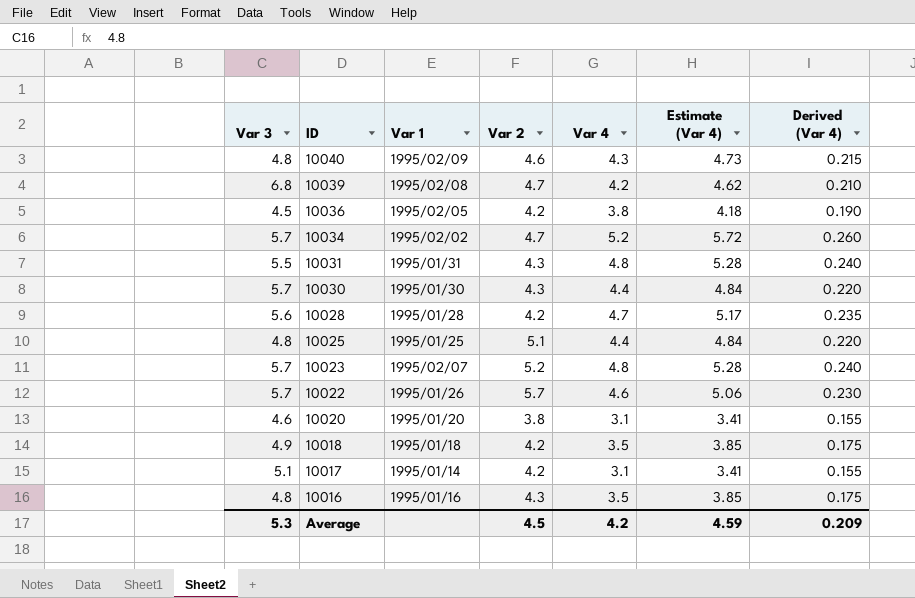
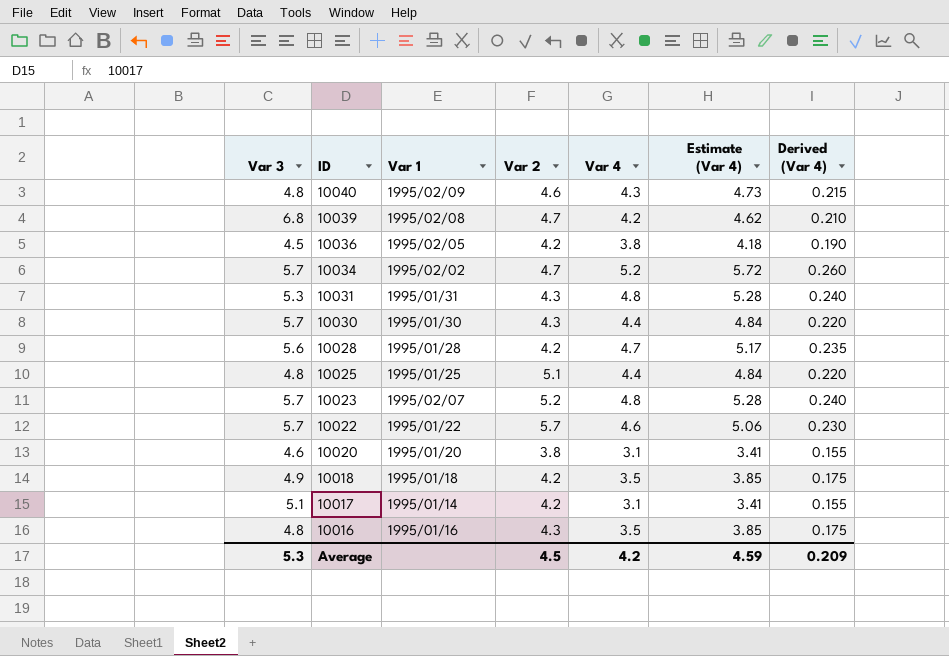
10031 | Var 3: 5.5 -> 5.3
10022 | Var 1: 1995/01/26 -> 1995/01/22

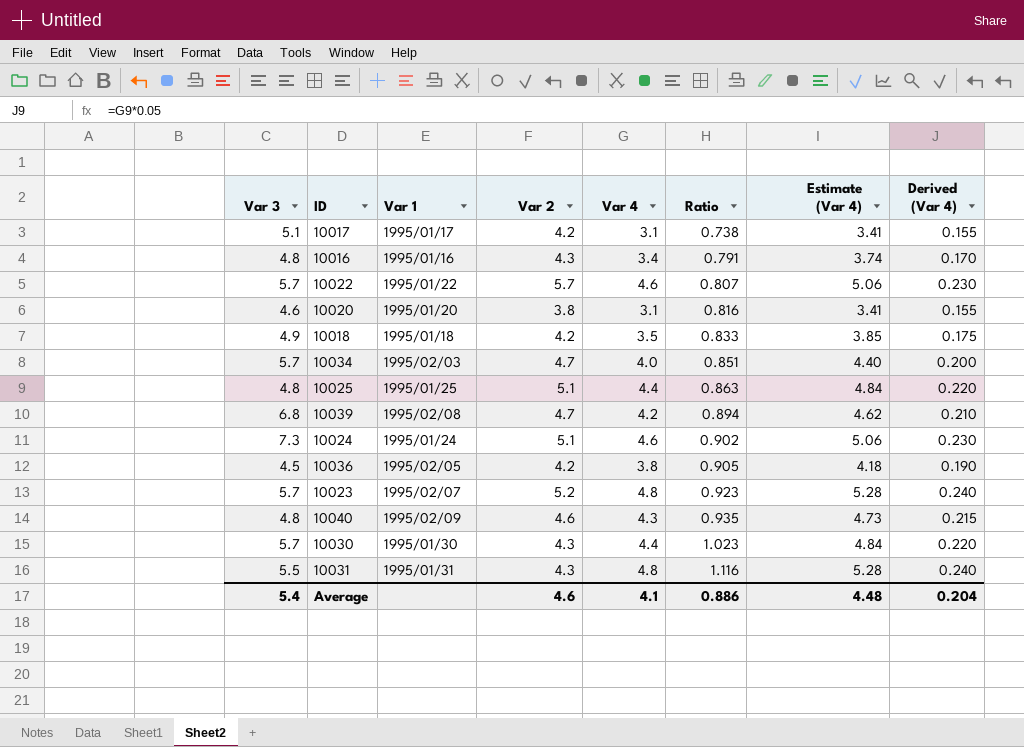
row order: ID descending -> Ratio ascending
column Ratio | formula: none -> [Var 4] / [Var 2]
row 10028: 5.6 | 1995/01/28 | 4.2 | 4.7 | 5.17 | 0.235 -> none
10017 | Var 1: 1995/01/14 -> 1995/01/17
10016 | Var 4: 3.5 -> 3.4
10016 | Estimate (Var 4): 3.85 -> 3.74
10016 | Derived (Var 4): 0.175 -> 0.170
10034 | Var 1: 1995/02/02 -> 1995/02/03
10034 | Var 4: 5.2 -> 4.0
10034 | Estimate (Var 4): 5.72 -> 4.40
10034 | Derived (Var 4): 0.260 -> 0.200
row 10024: none -> 7.3 | 1995/01/24 | 5.1 | 4.6 | 0.902 | 5.06 | 0.230
10031 | Var 3: 5.3 -> 5.5
Average | Var 3: 5.3 -> 5.4
Average | Var 2: 4.5 -> 4.6
Average | Var 4: 4.2 -> 4.1
Average | Estimate (Var 4): 4.59 -> 4.48
Average | Derived (Var 4): 0.209 -> 0.204

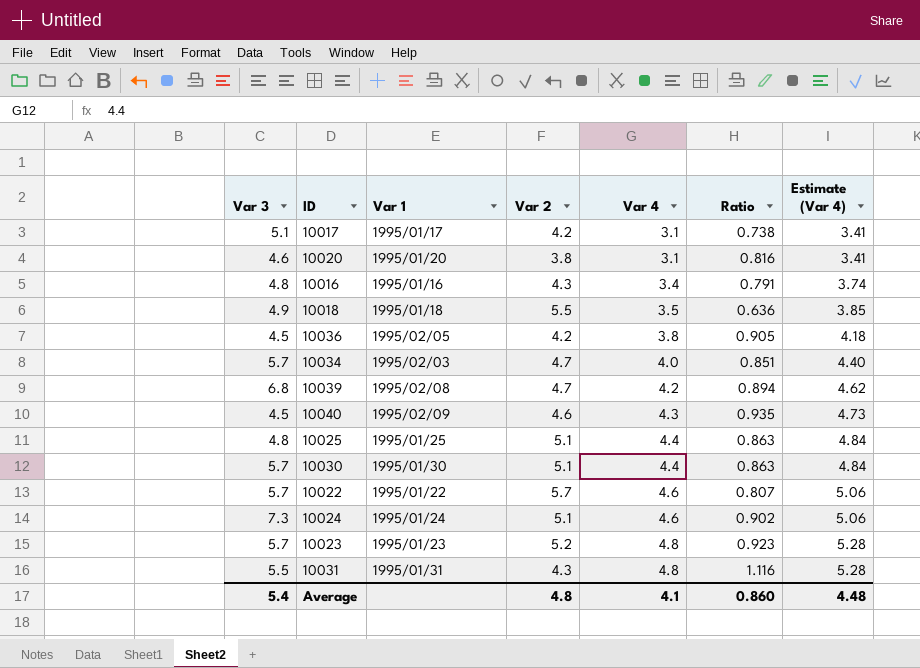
row order: Ratio ascending -> Var 4 ascending
column Derived (Var 4) | formula: [Var 4] * 0.05 -> none
10018 | Var 2: 4.2 -> 5.5
10018 | Ratio: 0.833 -> 0.636
10040 | Var 3: 4.8 -> 4.5
10030 | Var 2: 4.3 -> 5.1
10030 | Ratio: 1.023 -> 0.863
10023 | Var 1: 1995/02/07 -> 1995/01/23
Average | Var 2: 4.6 -> 4.8
Average | Ratio: 0.886 -> 0.860

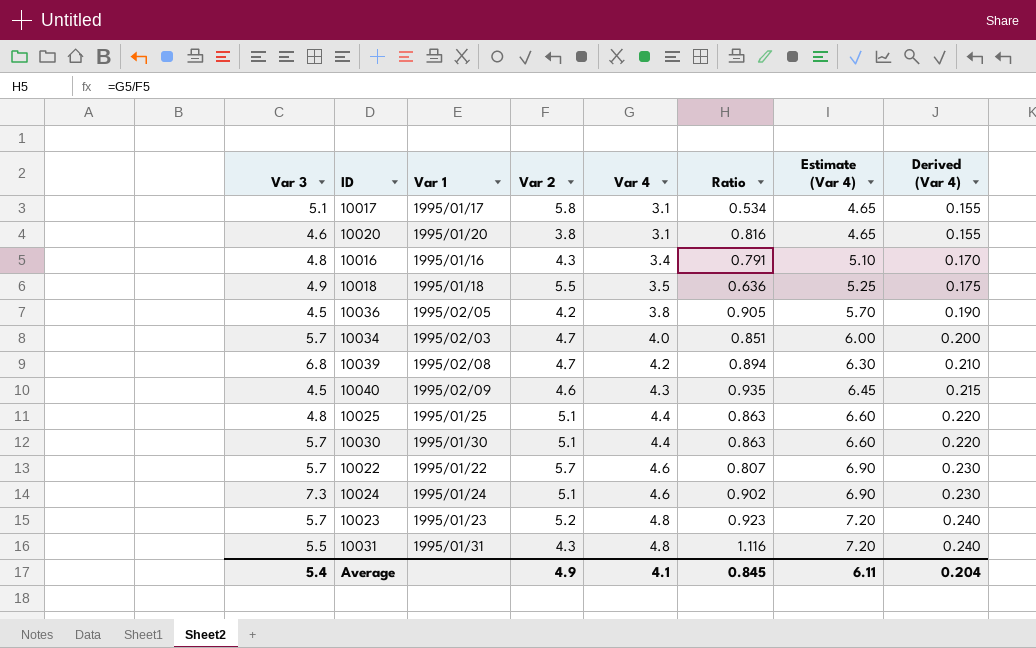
column Estimate (Var 4) | formula: [Var 4] * 1.1 -> [Var 4] * 1.5
column Derived (Var 4) | formula: none -> [Var 4] * 0.05
10017 | Var 2: 4.2 -> 5.8
10017 | Ratio: 0.738 -> 0.534
Average | Var 2: 4.8 -> 4.9
Average | Ratio: 0.860 -> 0.845
Average | Estimate (Var 4): 4.48 -> 6.11

